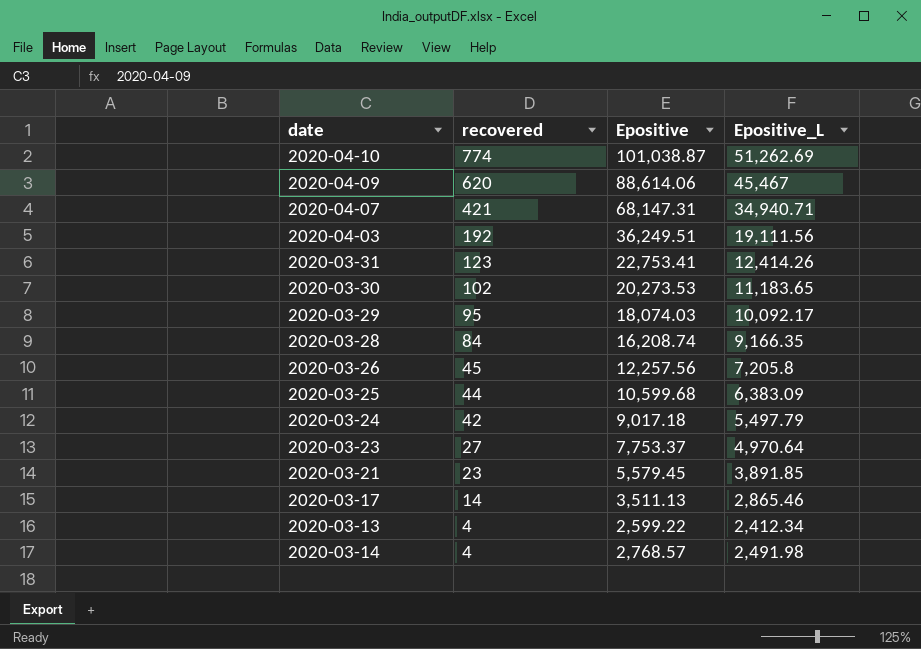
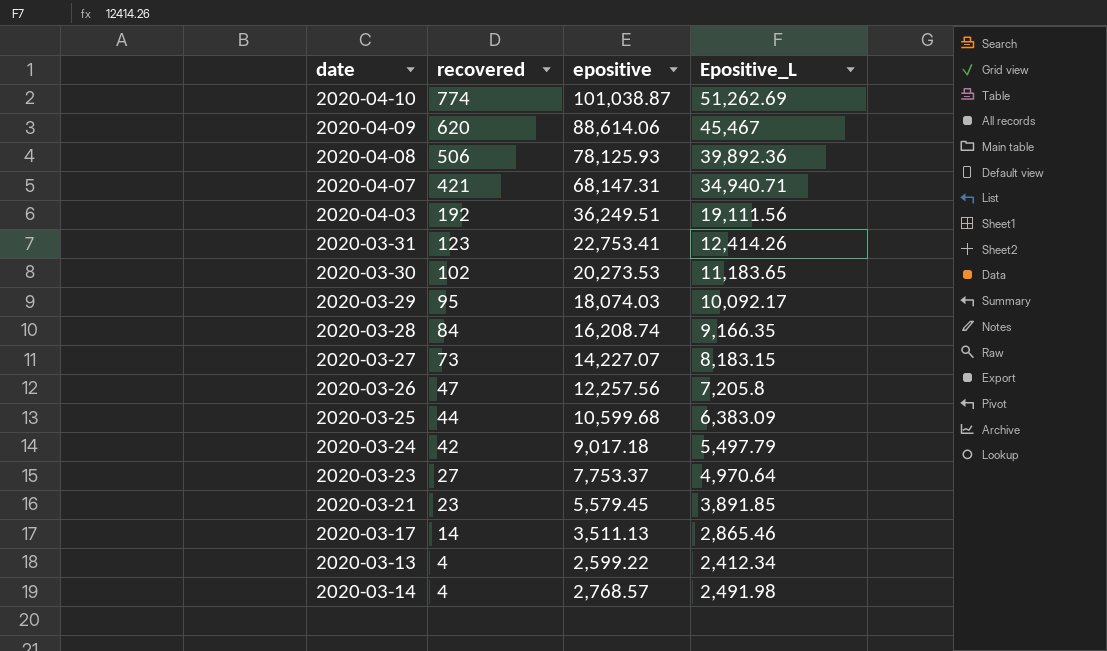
column name: Epositive -> epositive
row 2020-04-08: none -> 506 | 78,125.93 | 39,892.36
row 2020-03-27: none -> 73 | 14,227.07 | 8,183.15
2020-03-26 | recovered: 45 -> 47

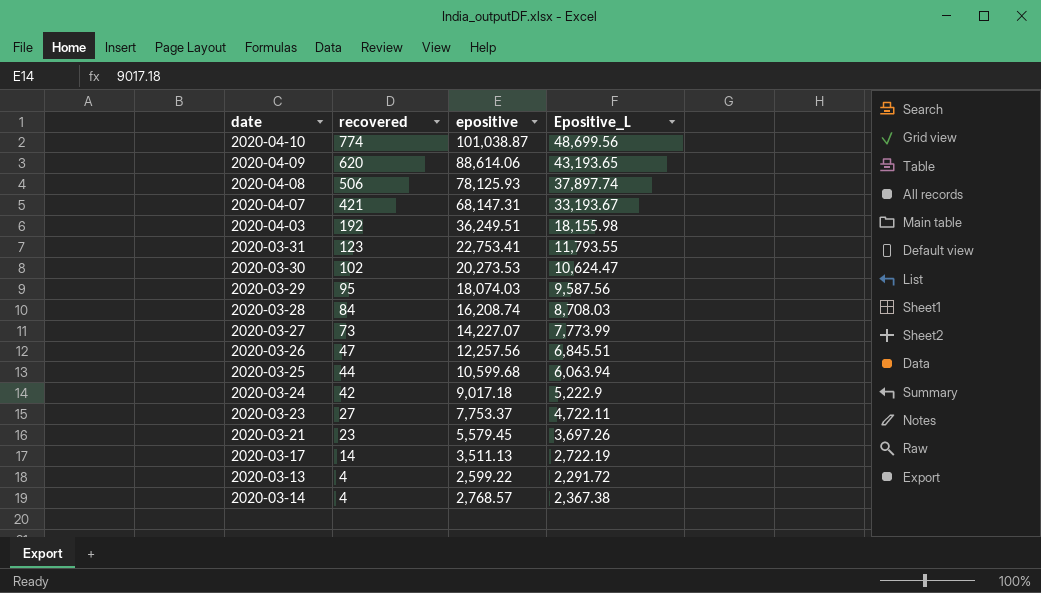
2020-04-10 | Epositive_L: 51,262.69 -> 48,699.56
2020-04-09 | Epositive_L: 45,467 -> 43,193.65
2020-04-08 | Epositive_L: 39,892.36 -> 37,897.74
2020-04-07 | Epositive_L: 34,940.71 -> 33,193.67
2020-04-03 | Epositive_L: 19,111.56 -> 18,155.98
2020-03-31 | Epositive_L: 12,414.26 -> 11,793.55
2020-03-30 | Epositive_L: 11,183.65 -> 10,624.47
2020-03-29 | Epositive_L: 10,092.17 -> 9,587.56
2020-03-28 | Epositive_L: 9,166.35 -> 8,708.03
2020-03-27 | Epositive_L: 8,183.15 -> 7,773.99
2020-03-26 | Epositive_L: 7,205.8 -> 6,845.51
2020-03-25 | Epositive_L: 6,383.09 -> 6,063.94
2020-03-24 | Epositive_L: 5,497.79 -> 5,222.9
2020-03-23 | Epositive_L: 4,970.64 -> 4,722.11
2020-03-21 | Epositive_L: 3,891.85 -> 3,697.26
2020-03-17 | Epositive_L: 2,865.46 -> 2,722.19
2020-03-13 | Epositive_L: 2,412.34 -> 2,291.72
2020-03-14 | Epositive_L: 2,491.98 -> 2,367.38

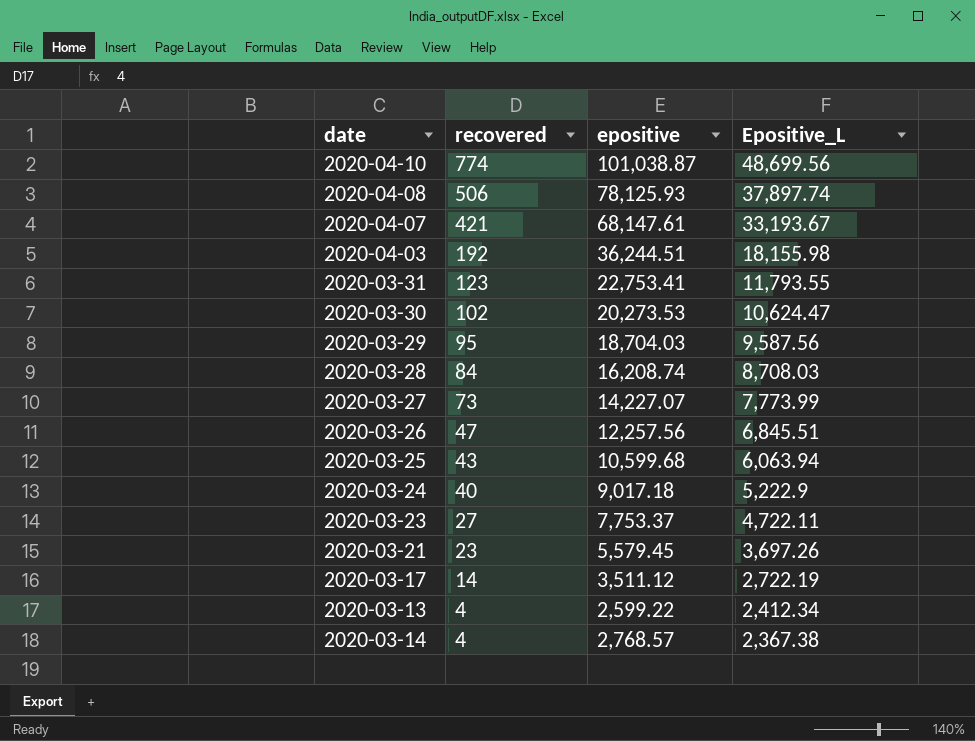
row 2020-04-09: 620 | 88,614.06 | 43,193.65 -> none
2020-04-07 | epositive: 68,147.31 -> 68,147.61
2020-04-03 | epositive: 36,249.51 -> 36,244.51
2020-03-29 | epositive: 18,074.03 -> 18,704.03
2020-03-25 | recovered: 44 -> 43
2020-03-24 | recovered: 42 -> 40
2020-03-17 | epositive: 3,511.13 -> 3,511.12
2020-03-13 | Epositive_L: 2,291.72 -> 2,412.34

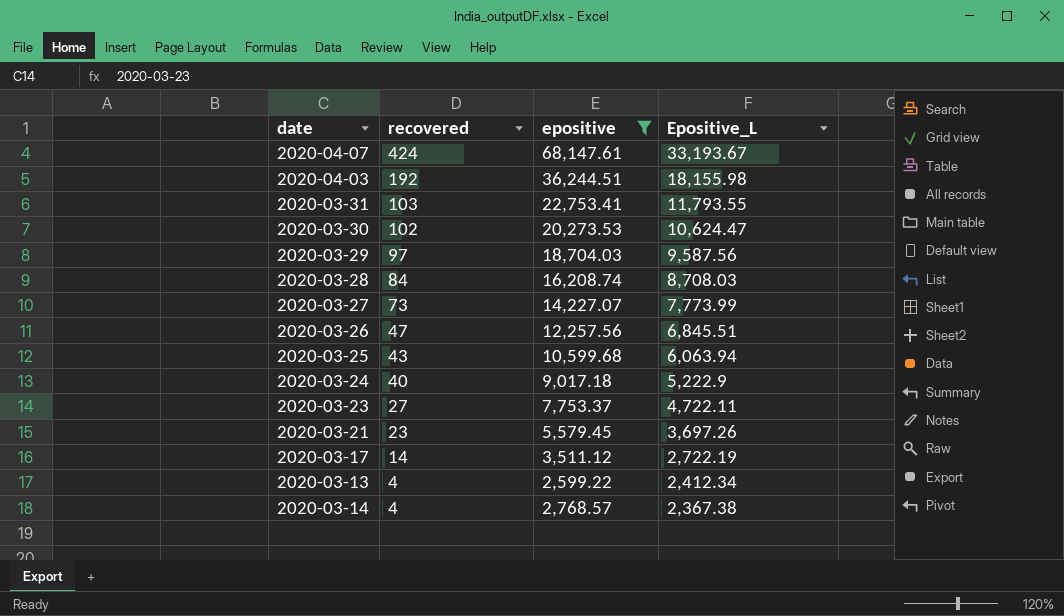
filter: none -> epositive <= 68,147.61
2020-04-07 | recovered: 421 -> 424
2020-03-31 | recovered: 123 -> 103
2020-03-29 | recovered: 95 -> 97

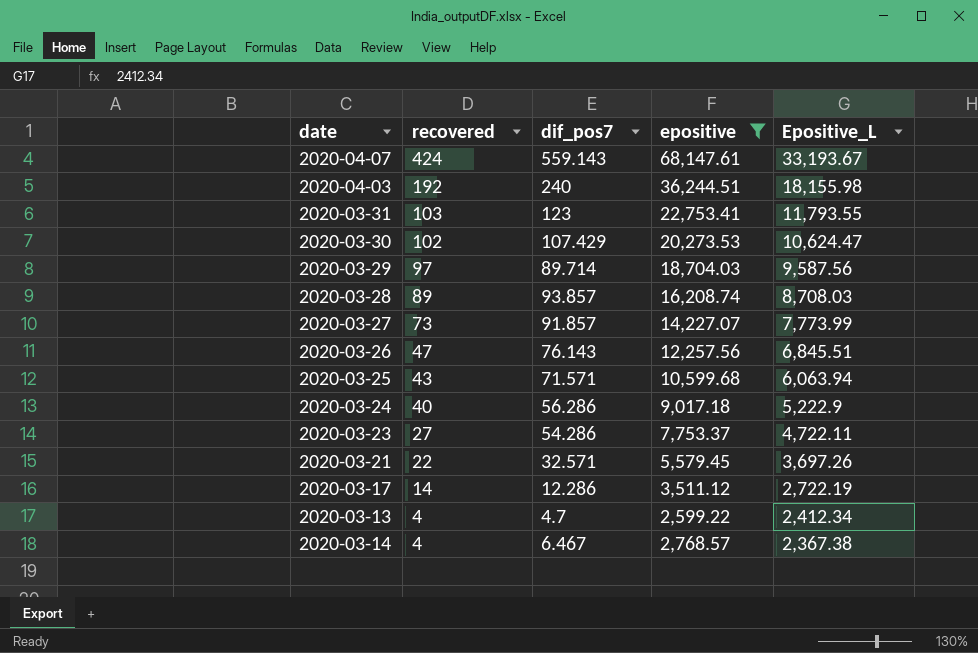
column dif_pos7 | position: none -> 3
2020-03-28 | recovered: 84 -> 89
2020-03-21 | recovered: 23 -> 22

